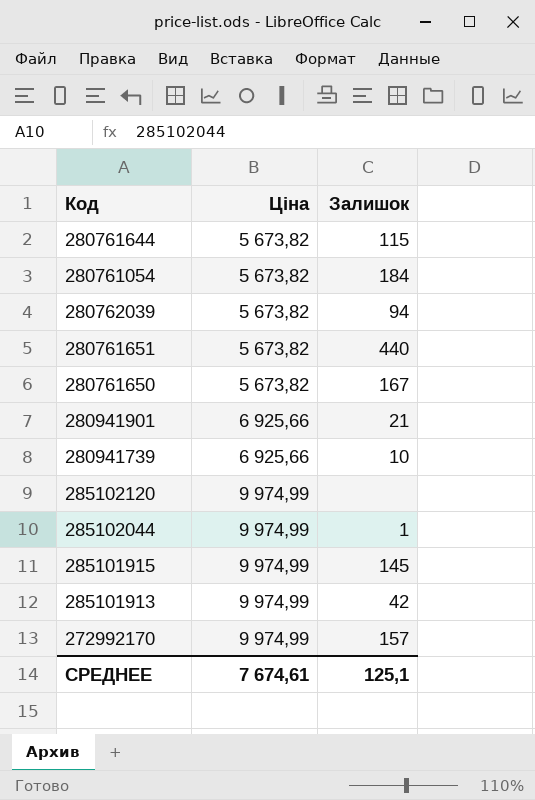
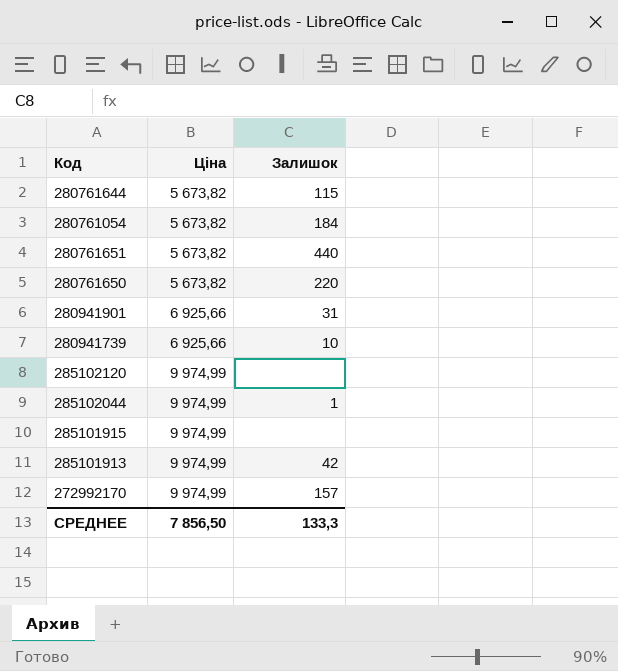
row 280762039: 5 673,82 | 94 -> none
280761650 | Залишок: 167 -> 220
280941901 | Залишок: 21 -> 31
285101915 | Залишок: 145 -> none
СРЕДНЕЕ | Ціна: 7 674,61 -> 7 856,50
СРЕДНЕЕ | Залишок: 125,1 -> 133,3

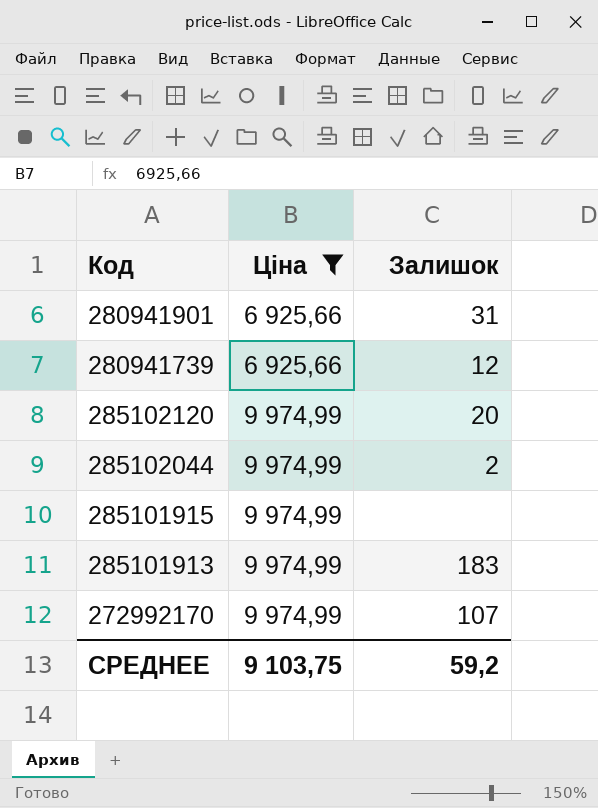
filter: none -> Ціна != 5 673,82
280941739 | Залишок: 10 -> 12
285102120 | Залишок: none -> 20
285102044 | Залишок: 1 -> 2
285101913 | Залишок: 42 -> 183
272992170 | Залишок: 157 -> 107
СРЕДНЕЕ | Ціна: 7 856,50 -> 9 103,75
СРЕДНЕЕ | Залишок: 133,3 -> 59,2

